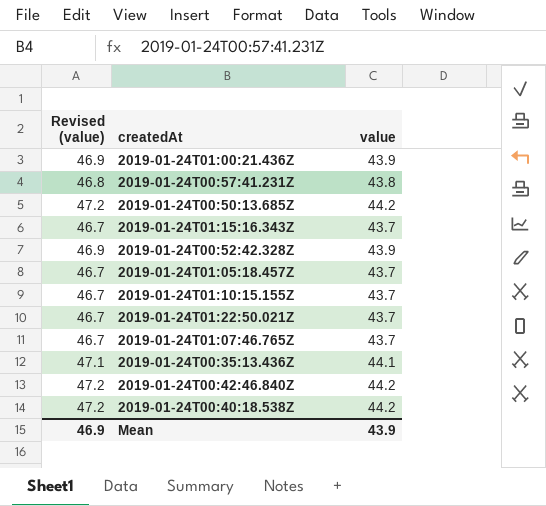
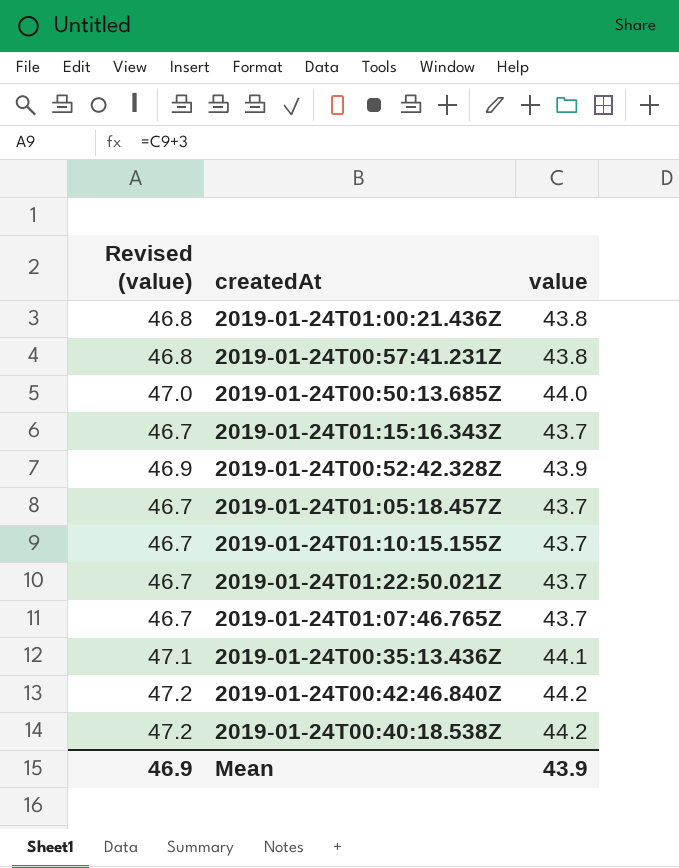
2019-01-24T01:00:21.436Z | Revised (value): 46.9 -> 46.8
2019-01-24T01:00:21.436Z | value: 43.9 -> 43.8
2019-01-24T00:50:13.685Z | Revised (value): 47.2 -> 47.0
2019-01-24T00:50:13.685Z | value: 44.2 -> 44.0

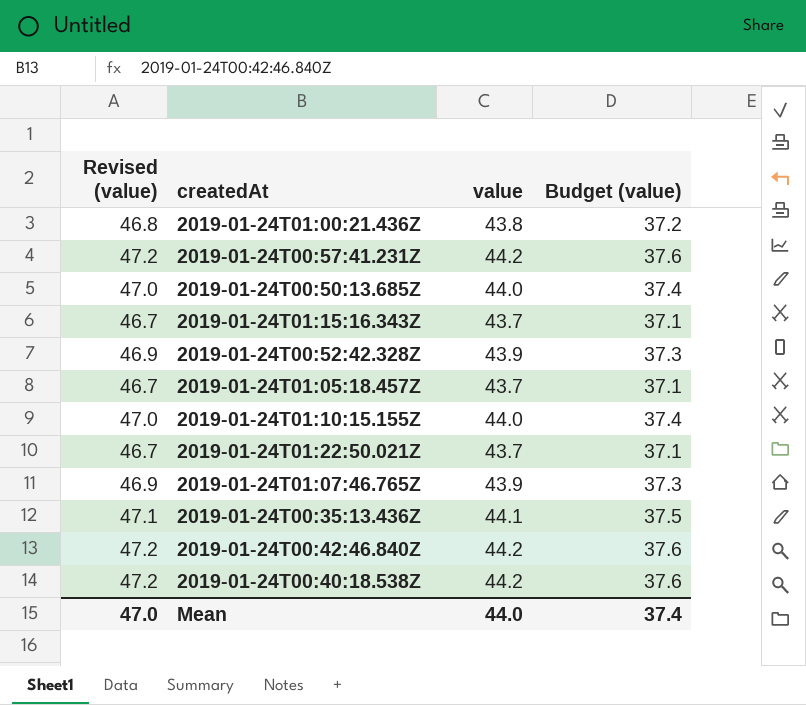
column Budget (value) | formula: none -> [value] * 0.85
2019-01-24T00:57:41.231Z | Revised (value): 46.8 -> 47.2
2019-01-24T00:57:41.231Z | value: 43.8 -> 44.2
2019-01-24T01:10:15.155Z | Revised (value): 46.7 -> 47.0
2019-01-24T01:10:15.155Z | value: 43.7 -> 44.0
2019-01-24T01:07:46.765Z | Revised (value): 46.7 -> 46.9
2019-01-24T01:07:46.765Z | value: 43.7 -> 43.9
Mean | Revised (value): 46.9 -> 47.0
Mean | value: 43.9 -> 44.0

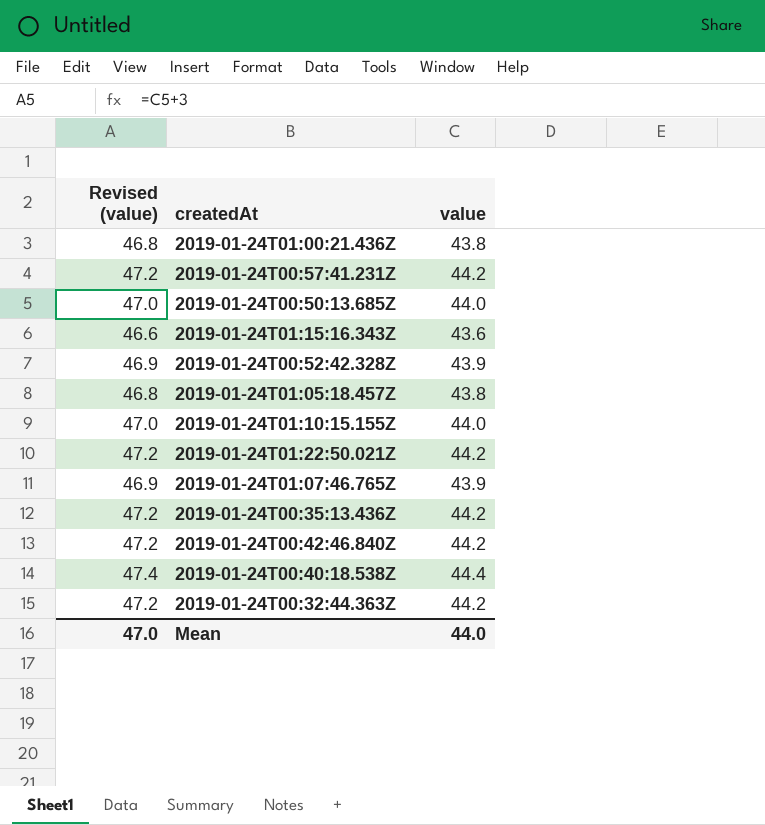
column Budget (value) | formula: [value] * 0.85 -> none
2019-01-24T01:15:16.343Z | Revised (value): 46.7 -> 46.6
2019-01-24T01:15:16.343Z | value: 43.7 -> 43.6
2019-01-24T01:05:18.457Z | Revised (value): 46.7 -> 46.8
2019-01-24T01:05:18.457Z | value: 43.7 -> 43.8
2019-01-24T01:22:50.021Z | Revised (value): 46.7 -> 47.2
2019-01-24T01:22:50.021Z | value: 43.7 -> 44.2
2019-01-24T00:35:13.436Z | Revised (value): 47.1 -> 47.2
2019-01-24T00:35:13.436Z | value: 44.1 -> 44.2
2019-01-24T00:40:18.538Z | Revised (value): 47.2 -> 47.4
2019-01-24T00:40:18.538Z | value: 44.2 -> 44.4
row 2019-01-24T00:32:44.363Z: none -> 47.2 | 44.2

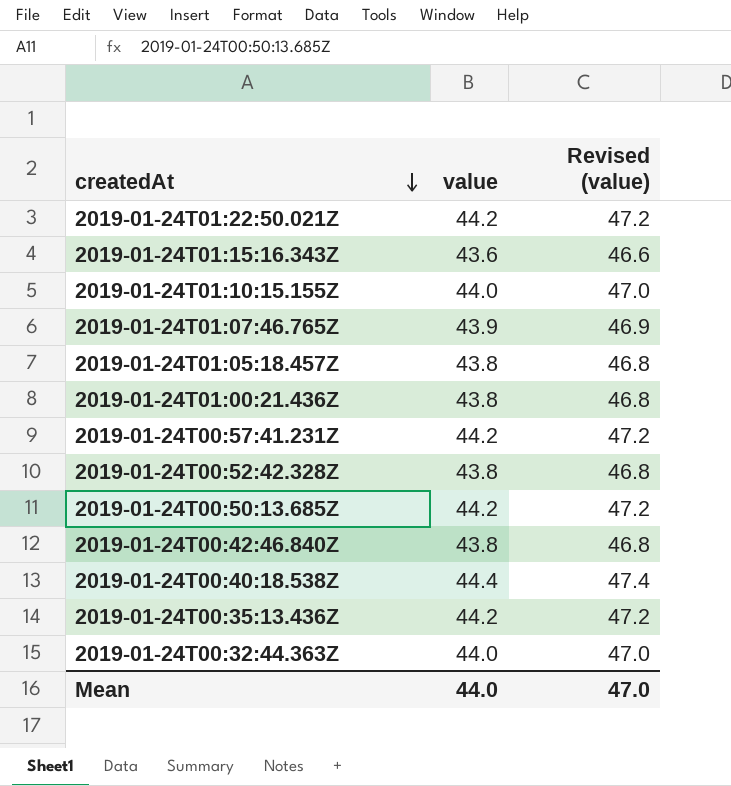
row order: none -> createdAt descending
column Revised (value) | position: 1 -> 3
2019-01-24T00:52:42.328Z | value: 43.9 -> 43.8
2019-01-24T00:52:42.328Z | Revised (value): 46.9 -> 46.8
2019-01-24T00:50:13.685Z | value: 44.0 -> 44.2
2019-01-24T00:50:13.685Z | Revised (value): 47.0 -> 47.2
2019-01-24T00:42:46.840Z | value: 44.2 -> 43.8
2019-01-24T00:42:46.840Z | Revised (value): 47.2 -> 46.8
2019-01-24T00:32:44.363Z | value: 44.2 -> 44.0
2019-01-24T00:32:44.363Z | Revised (value): 47.2 -> 47.0

